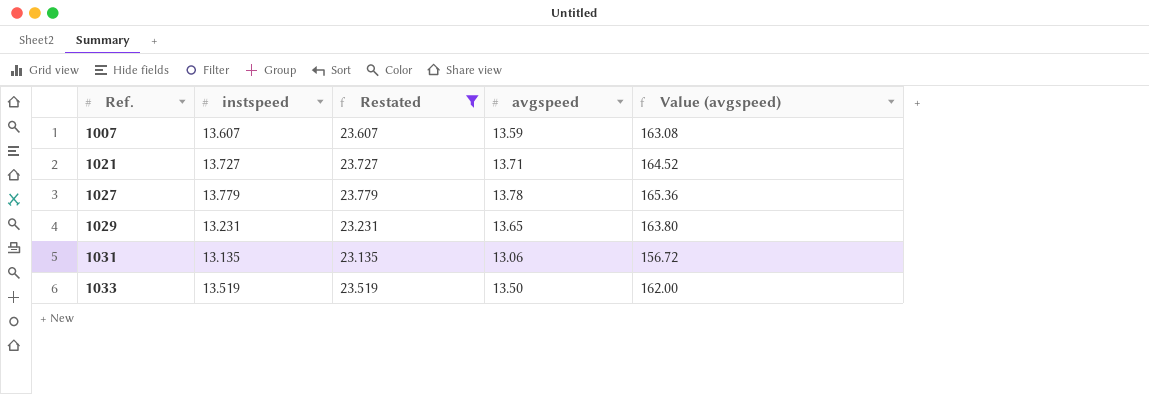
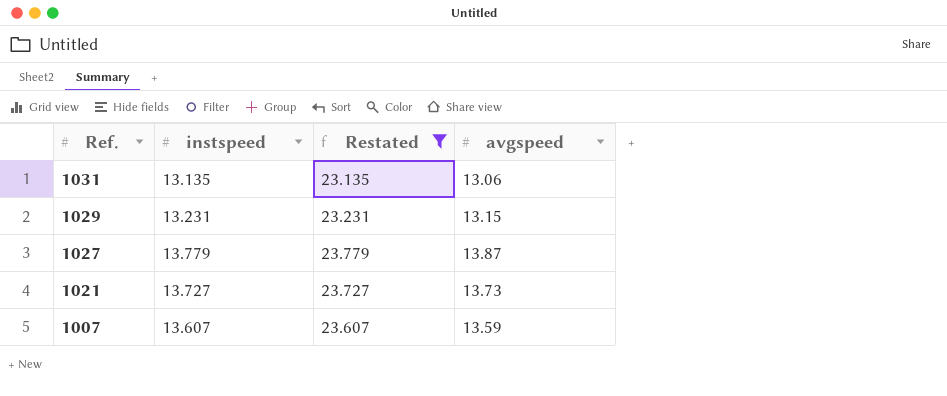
row order: Ref. ascending -> Ref. descending
column Value (avgspeed) | formula: [avgspeed] * 12 -> none
row 1033: 13.519 | 23.519 | 13.50 | 162.00 -> none
1029 | avgspeed: 13.65 -> 13.15
1027 | avgspeed: 13.78 -> 13.87
1021 | avgspeed: 13.71 -> 13.73

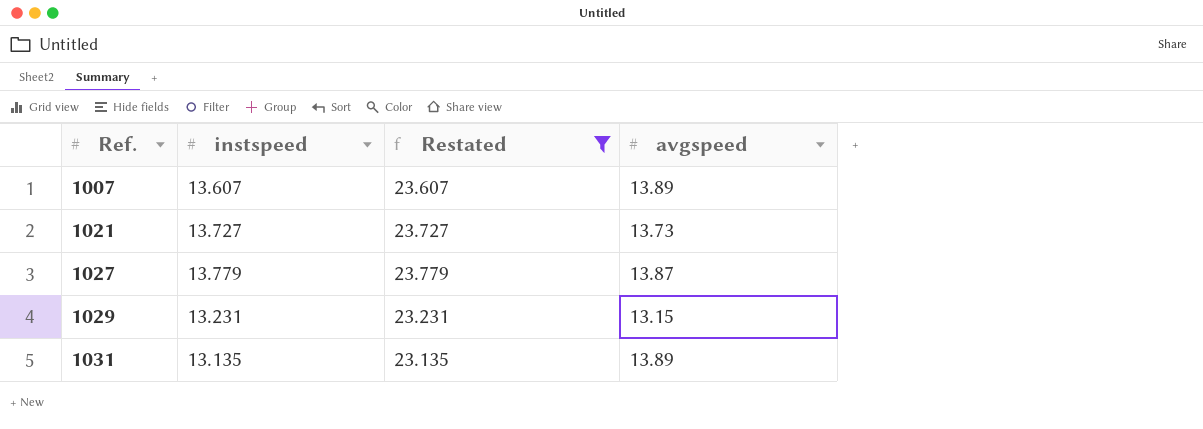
row order: Ref. descending -> Ref. ascending
1007 | avgspeed: 13.59 -> 13.89
1031 | avgspeed: 13.06 -> 13.89

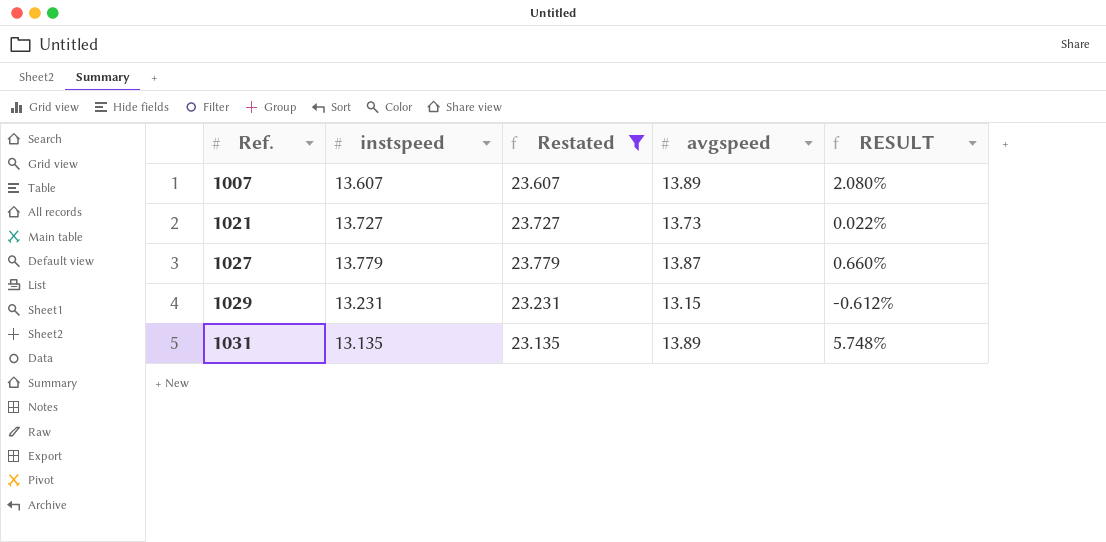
column RESULT | formula: none -> ([avgspeed] - [instspeed]) / [instspeed]

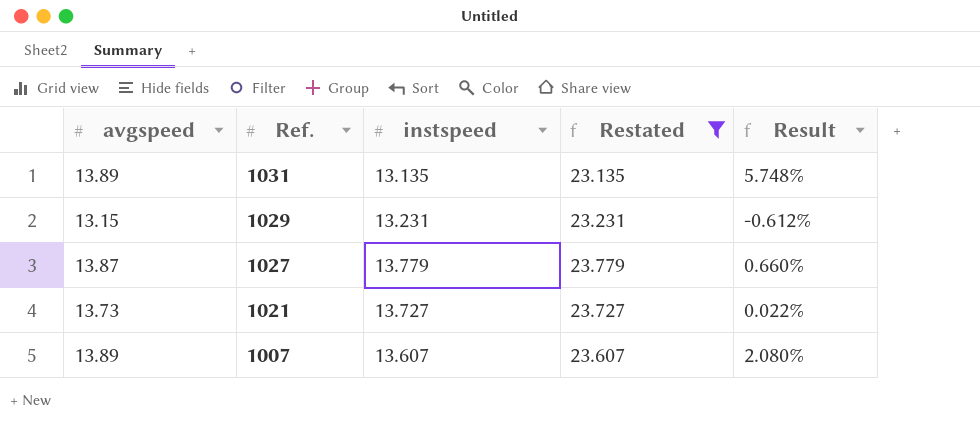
row order: Ref. ascending -> Ref. descending
column avgspeed | position: 4 -> 1
column name: RESULT -> Result

